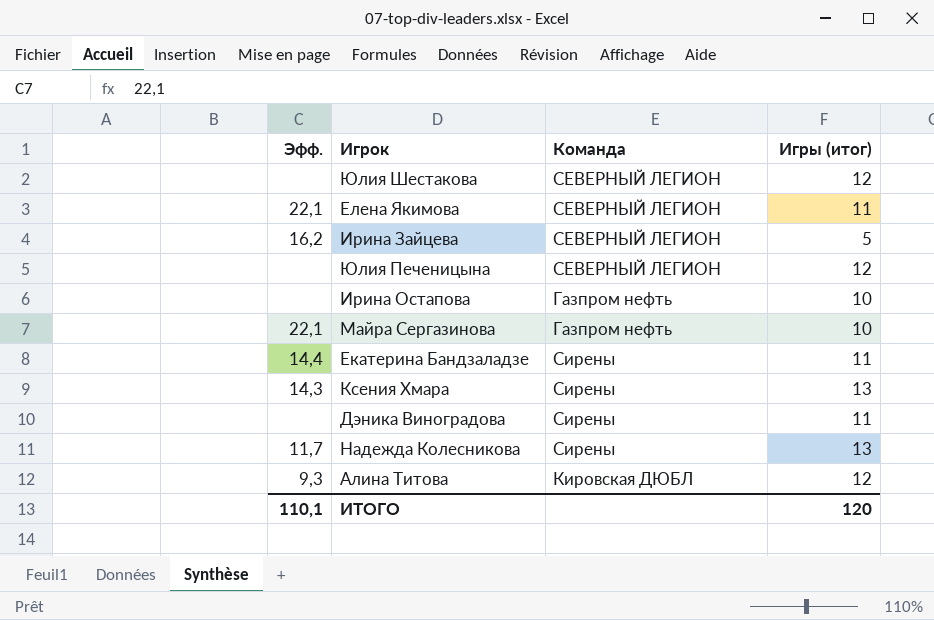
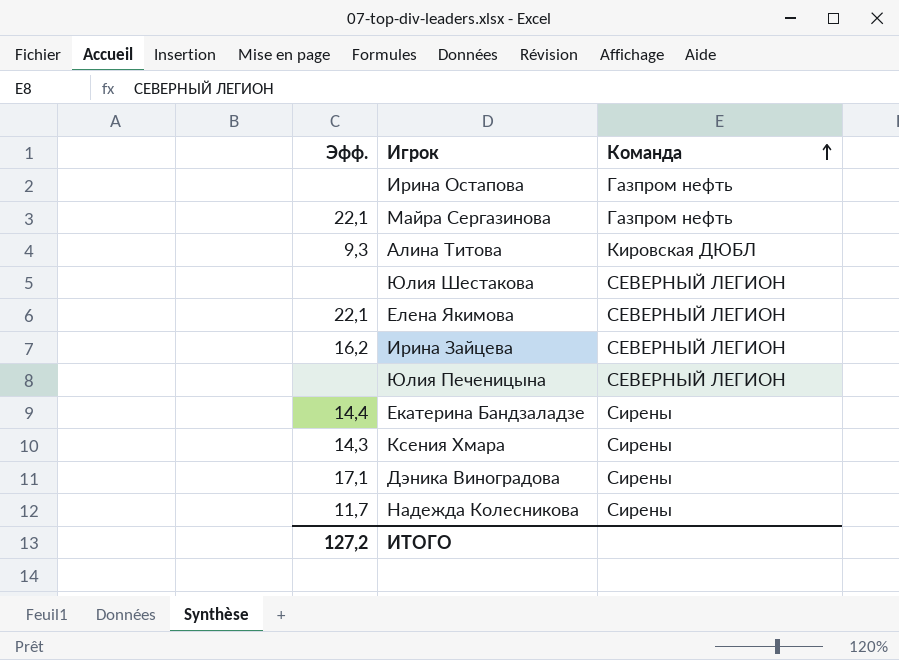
row order: none -> Команда ascending
column Игры (итог) | position: 4 -> none
Дэника Виноградова | Эфф.: none -> 17,1
ИТОГО | Эфф.: 110,1 -> 127,2

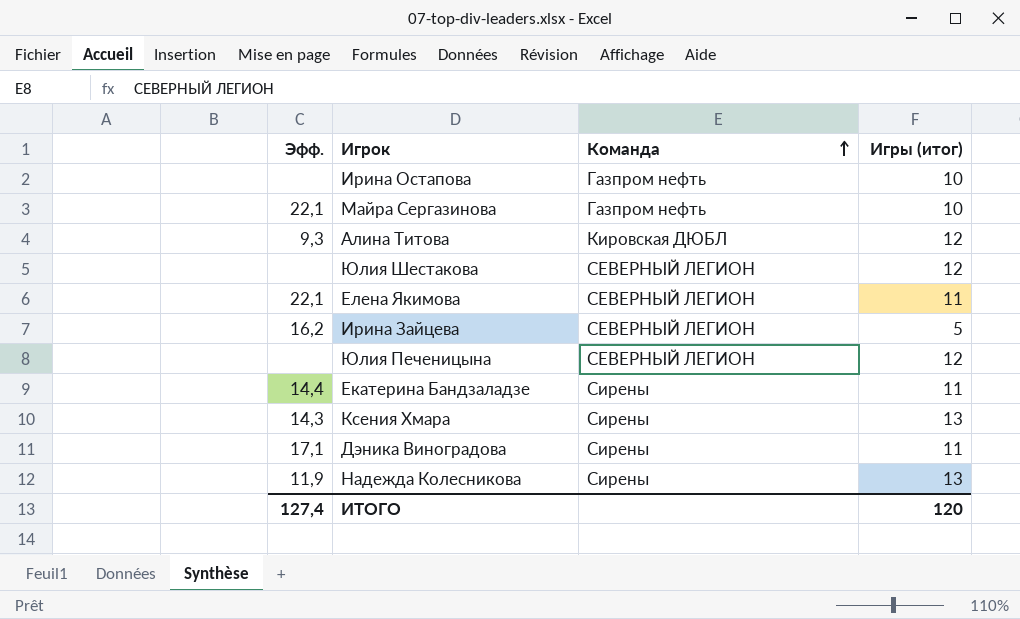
column Игры (итог) | position: none -> 4
Надежда Колесникова | Эфф.: 11,7 -> 11,9
ИТОГО | Эфф.: 127,2 -> 127,4

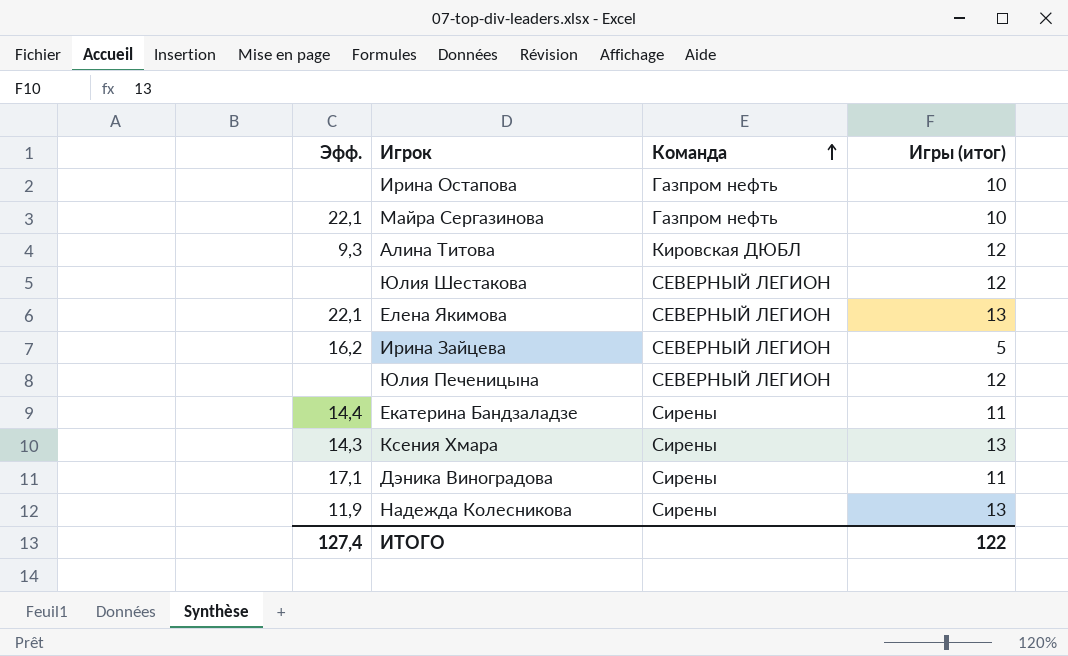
Елена Якимова | Игры (итог): 11 -> 13
ИТОГО | Игры (итог): 120 -> 122

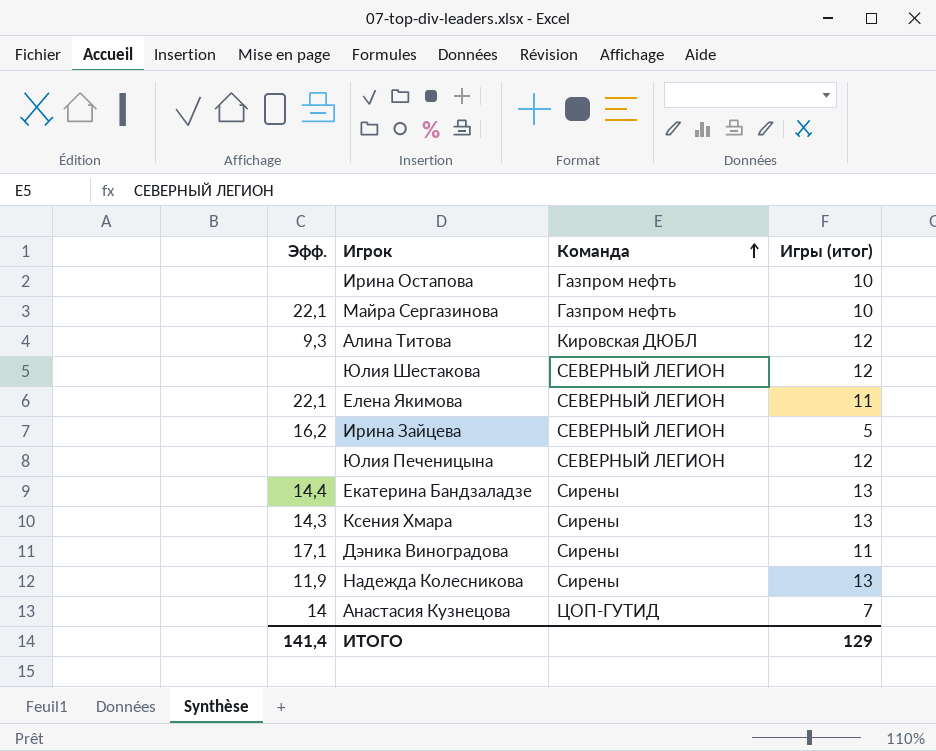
Елена Якимова | Игры (итог): 13 -> 11
Екатерина Бандзаладзе | Игры (итог): 11 -> 13
row Анастасия Кузнецова: none -> 14 | ЦОП-ГУТИД | 7
ИТОГО | Эфф.: 127,4 -> 141,4
ИТОГО | Игры (итог): 122 -> 129

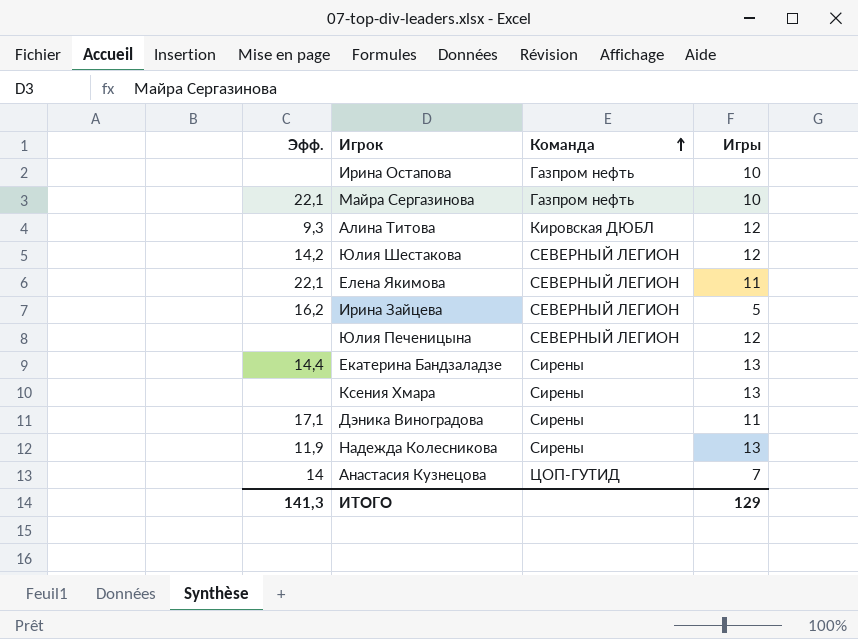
column name: Игры (итог) -> Игры
Юлия Шестакова | Эфф.: none -> 14,2
Ксения Хмара | Эфф.: 14,3 -> none
ИТОГО | Эфф.: 141,4 -> 141,3

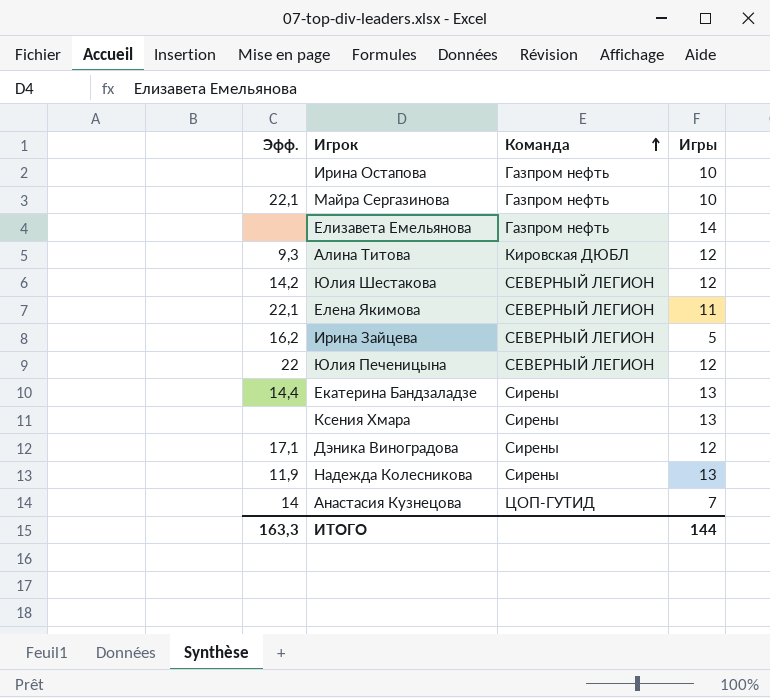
row Елизавета Емельянова: none -> none | Газпром нефть | 14
Юлия Печеницына | Эфф.: none -> 22
Дэника Виноградова | Игры: 11 -> 12
ИТОГО | Эфф.: 141,3 -> 163,3
ИТОГО | Игры: 129 -> 144

